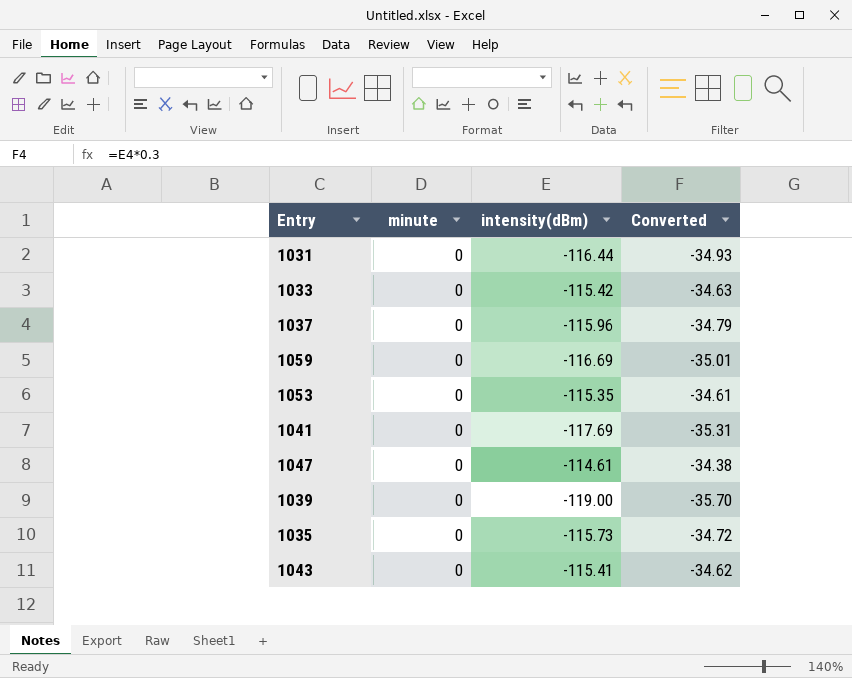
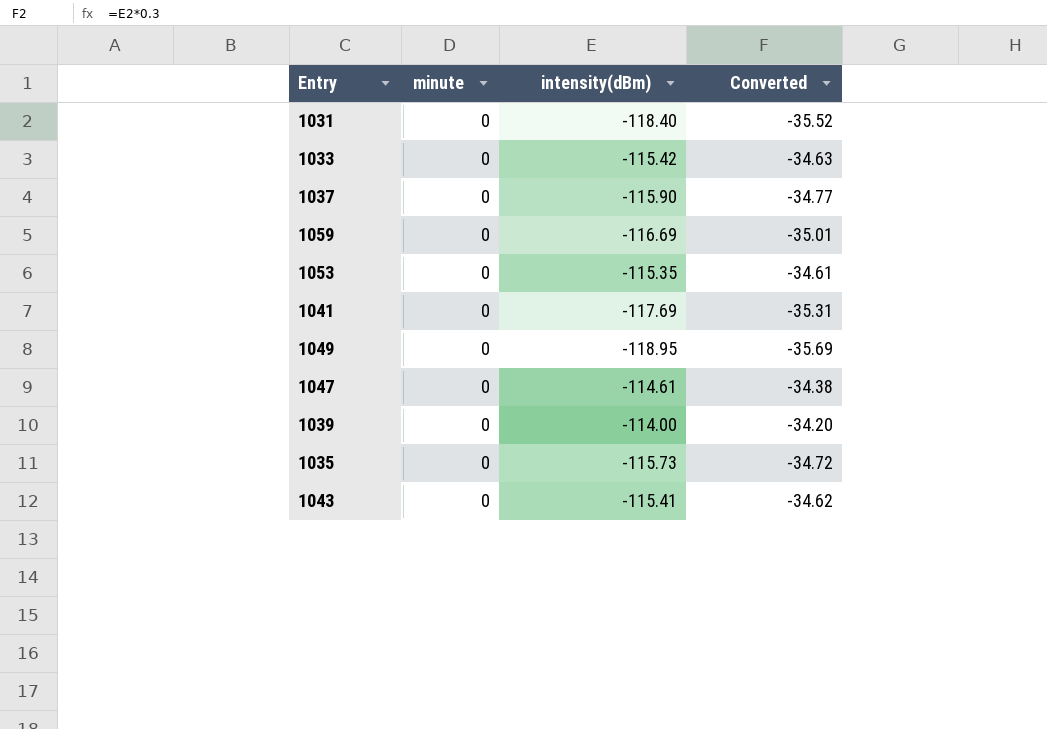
1031 | intensity(dBm): -116.44 -> -118.40
1031 | Converted: -34.93 -> -35.52
1037 | intensity(dBm): -115.96 -> -115.90
1037 | Converted: -34.79 -> -34.77
row 1049: none -> 0 | -118.95 | -35.69
1039 | intensity(dBm): -119.00 -> -114.00
1039 | Converted: -35.70 -> -34.20

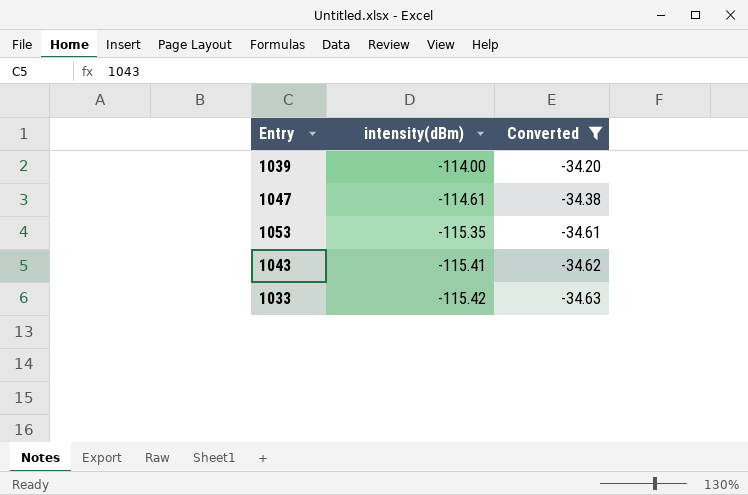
filter: none -> Converted >= -34.63
row order: none -> intensity(dBm) descending
column minute | position: 2 -> none

